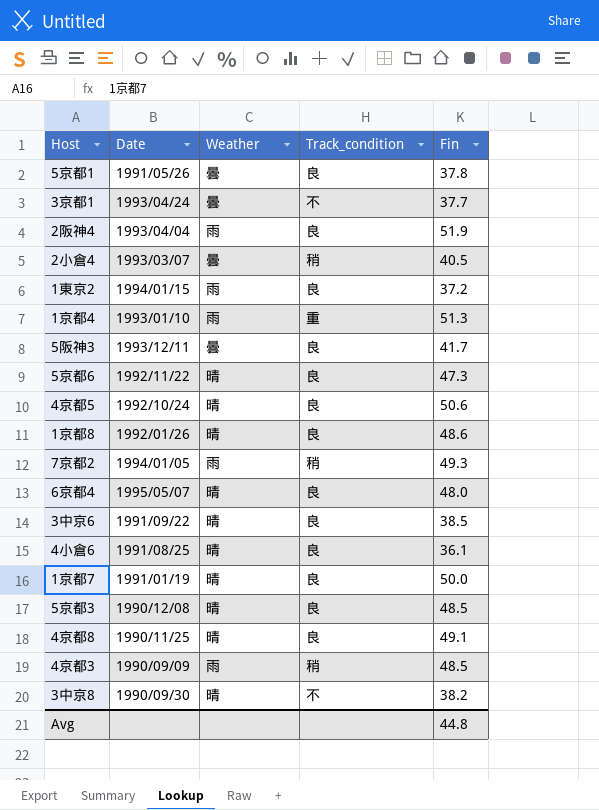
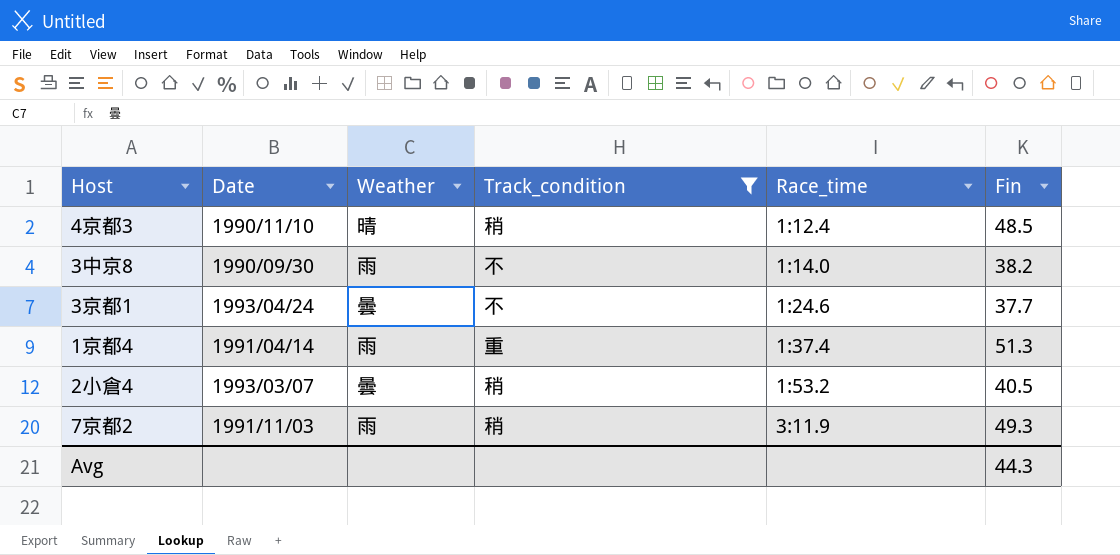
filter: none -> Track_condition != 良
row order: none -> Race_time ascending
column Race_time | position: none -> 5
4京都3 | Date: 1990/09/09 -> 1990/11/10
4京都3 | Weather: 雨 -> 晴
3中京8 | Weather: 晴 -> 雨
1京都4 | Date: 1993/01/10 -> 1991/04/14
7京都2 | Date: 1994/01/05 -> 1991/11/03
Avg | Fin: 44.8 -> 44.3

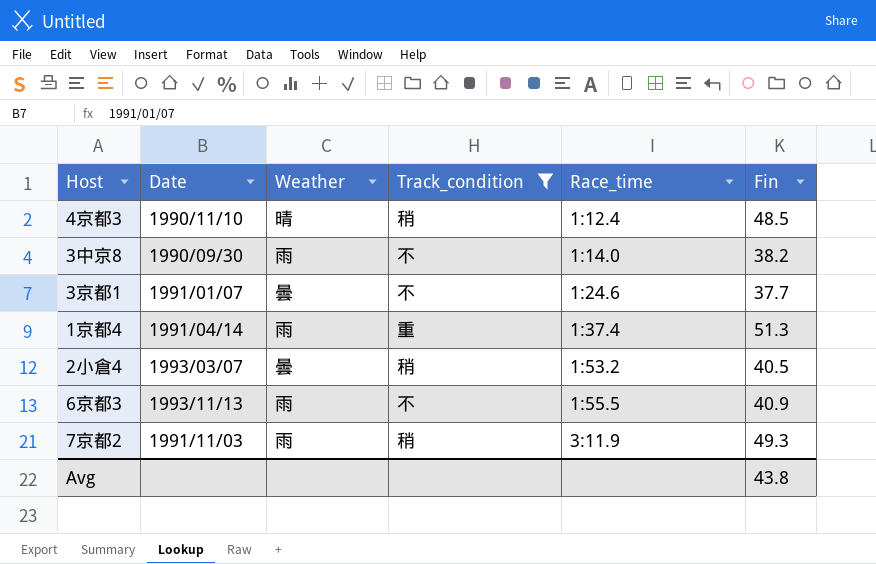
3京都1 | Date: 1993/04/24 -> 1991/01/07
row 6京都3: none -> 1993/11/13 | 雨 | 不 | 1:55.5 | 40.9
Avg | Fin: 44.3 -> 43.8

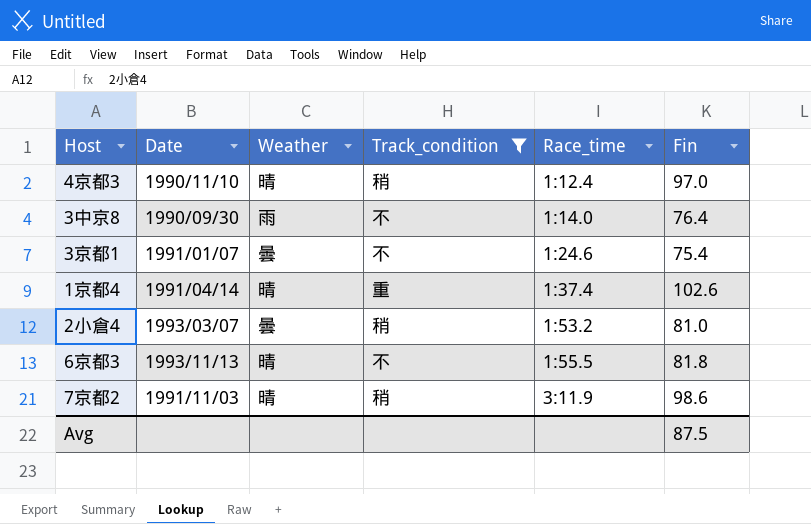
4京都3 | Fin: 48.5 -> 97.0
3中京8 | Fin: 38.2 -> 76.4
3京都1 | Fin: 37.7 -> 75.4
1京都4 | Weather: 雨 -> 晴
1京都4 | Fin: 51.3 -> 102.6
2小倉4 | Fin: 40.5 -> 81.0
6京都3 | Weather: 雨 -> 晴
6京都3 | Fin: 40.9 -> 81.8
7京都2 | Weather: 雨 -> 晴
7京都2 | Fin: 49.3 -> 98.6
Avg | Fin: 43.8 -> 87.5

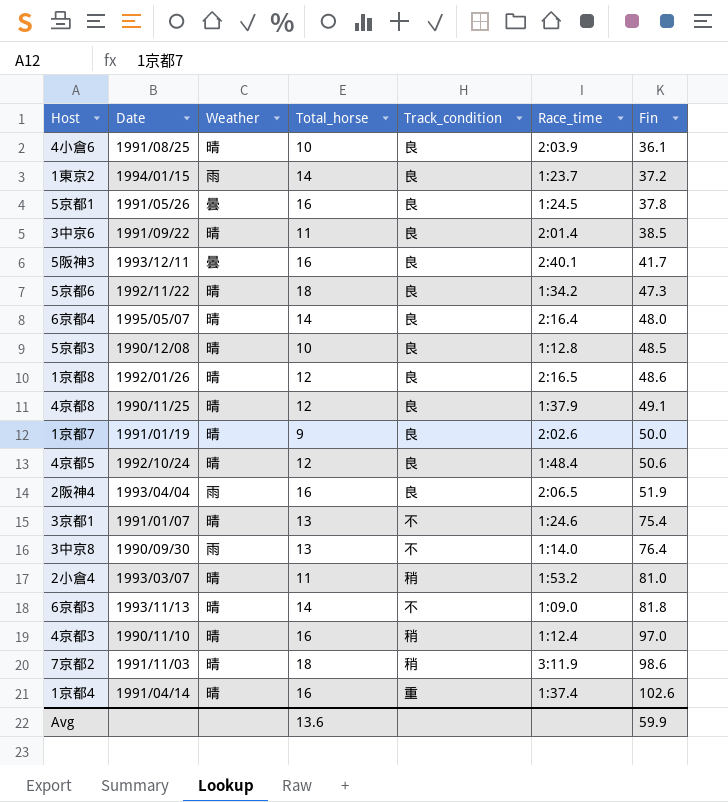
filter: Track_condition != 良 -> none
row order: Race_time ascending -> Fin ascending
column Total_horse | position: none -> 4
3京都1 | Weather: 曇 -> 晴
2小倉4 | Weather: 曇 -> 晴
6京都3 | Race_time: 1:55.5 -> 1:09.0
Avg | Fin: 87.5 -> 59.9

